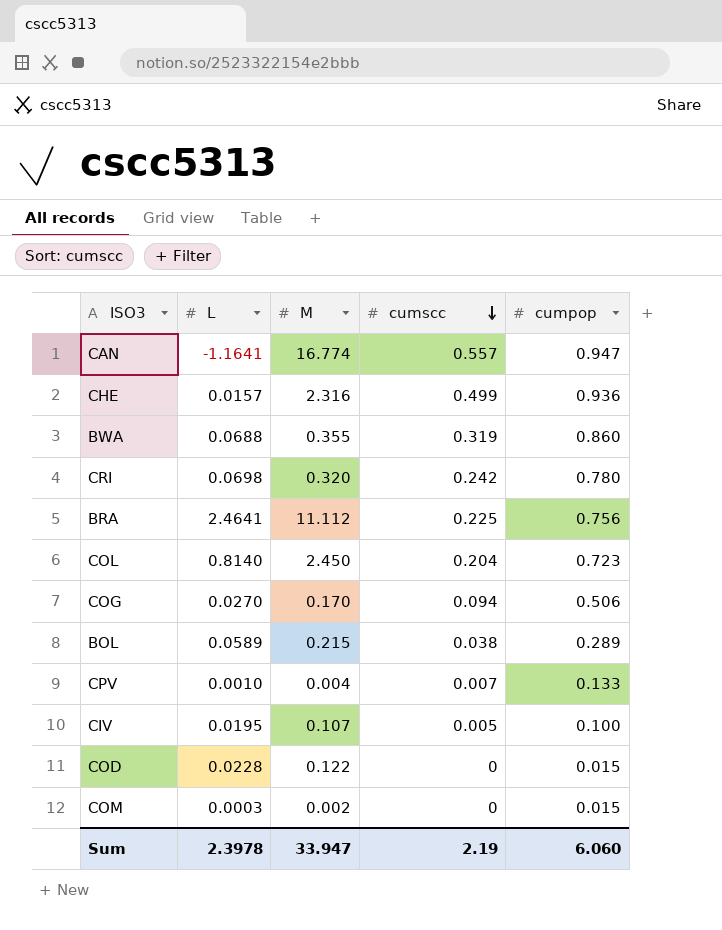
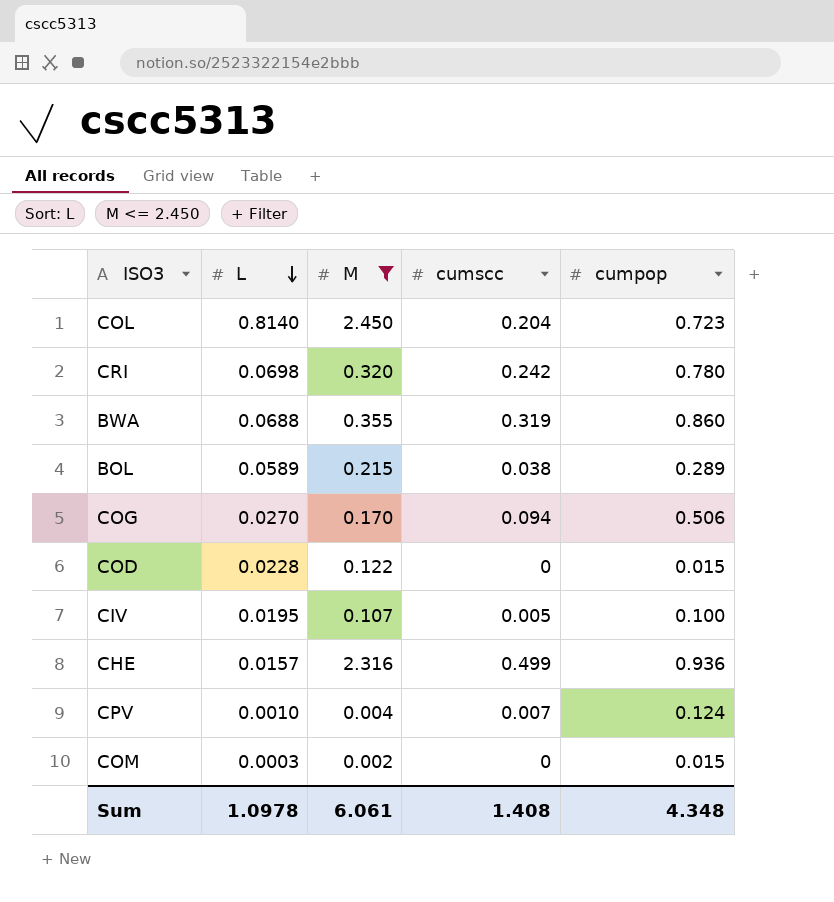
filter: none -> M <= 2.450
row order: cumscc descending -> L descending
CPV | cumpop: 0.133 -> 0.124
Sum | L: 2.3978 -> 1.0978
Sum | M: 33.947 -> 6.061
Sum | cumscc: 2.19 -> 1.408
Sum | cumpop: 6.060 -> 4.348

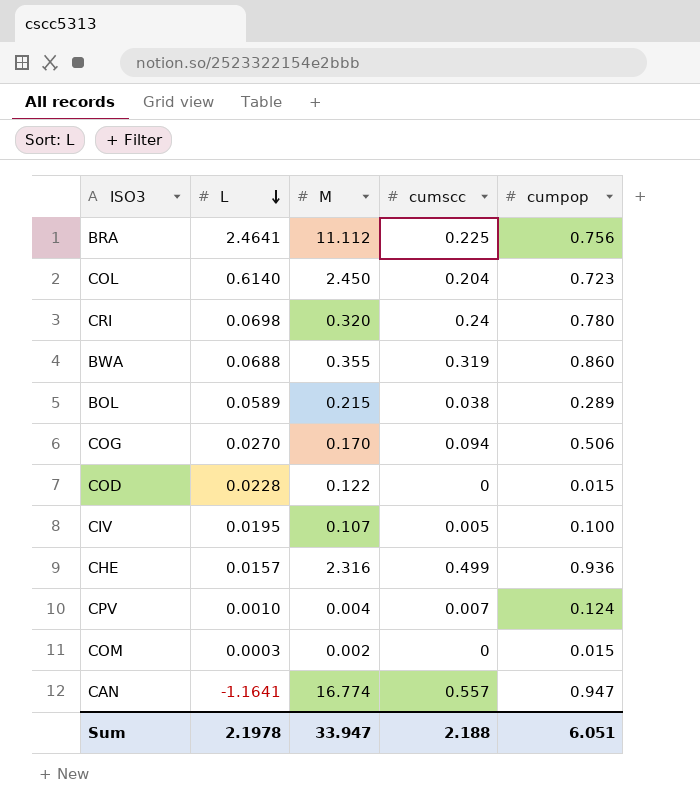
filter: M <= 2.450 -> none
COL | L: 0.8140 -> 0.6140
CRI | cumscc: 0.242 -> 0.24
Sum | L: 1.0978 -> 2.1978
Sum | M: 6.061 -> 33.947
Sum | cumscc: 1.408 -> 2.188
Sum | cumpop: 4.348 -> 6.051

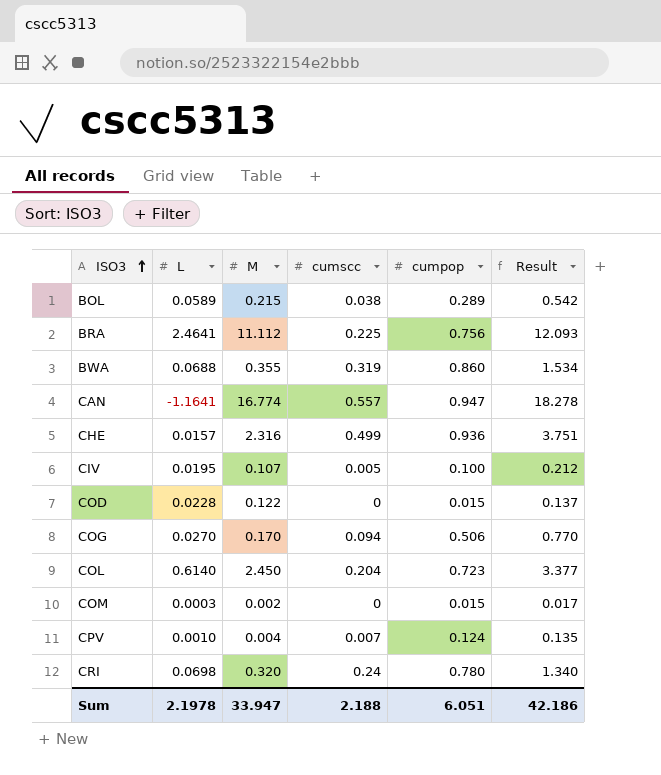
row order: L descending -> ISO3 ascending
column Result | formula: none -> [M] + [cumscc] + [cumpop]

